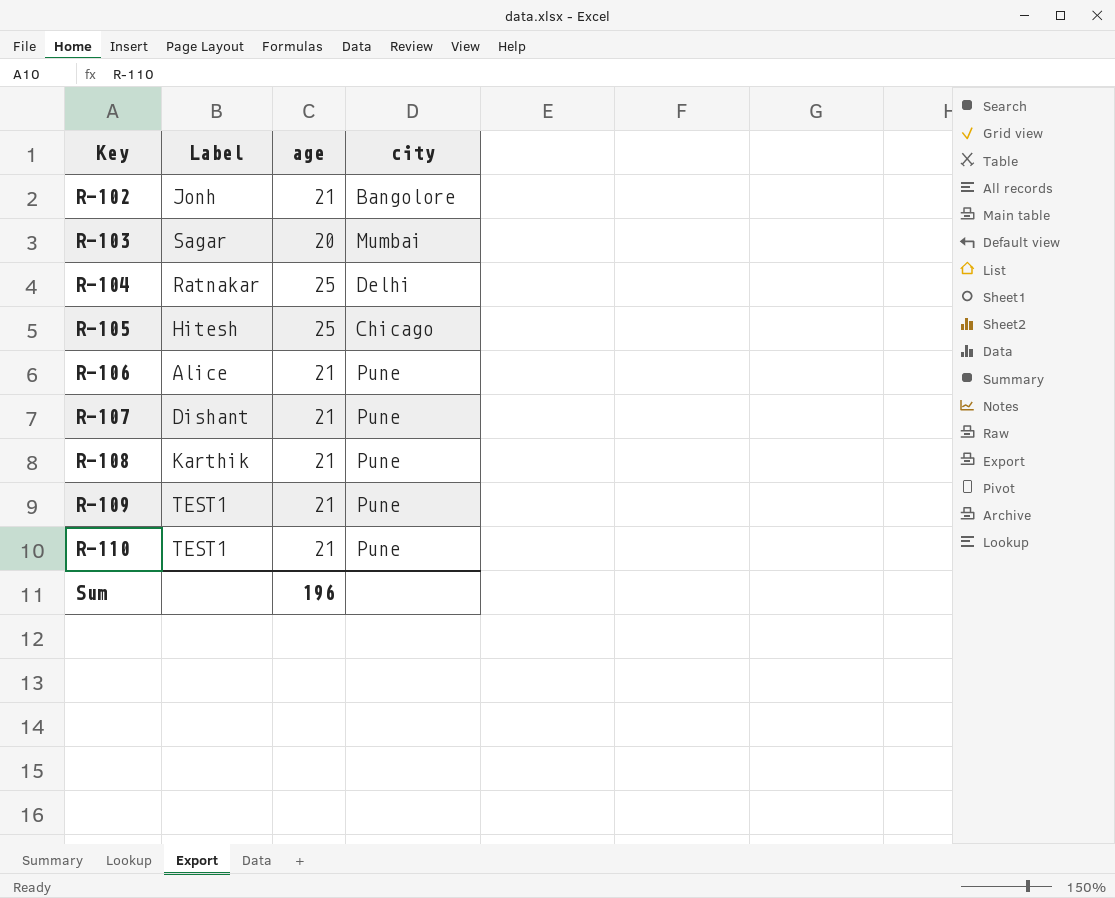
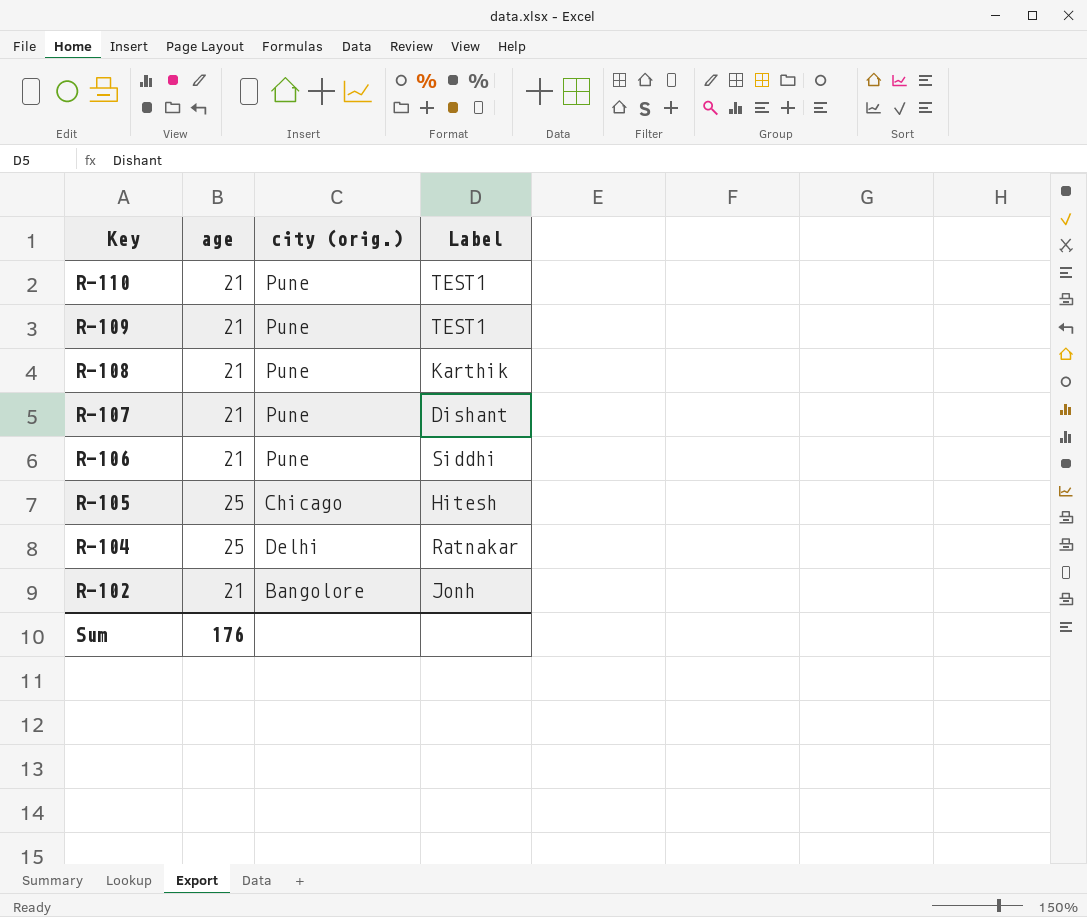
row order: Key ascending -> Key descending
column name: city -> city (orig.)
column Label | position: 2 -> 4
row R-103: Sagar | 20 | Mumbai -> none
R-106 | Label: Alice -> Siddhi
Sum | age: 196 -> 176

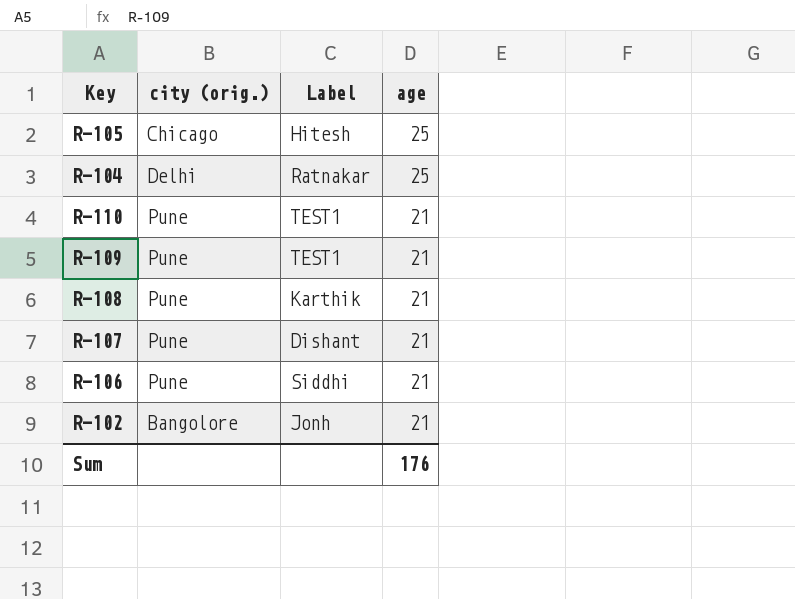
row order: Key descending -> age descending
column age | position: 2 -> 4

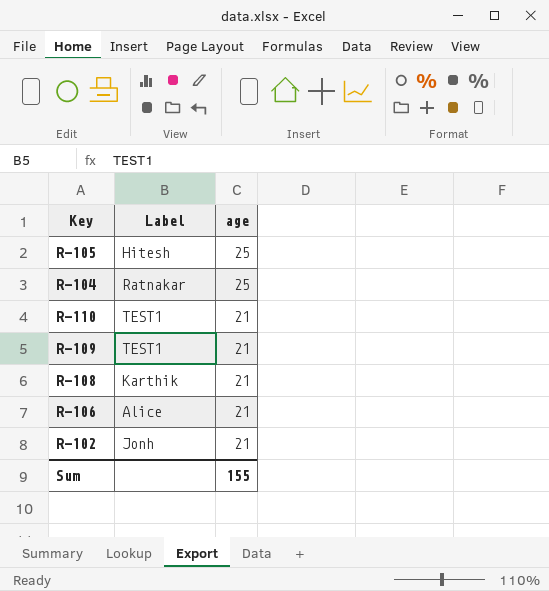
column city (orig.) | position: 2 -> none
row R-107: Pune | Dishant | 21 -> none
R-106 | Label: Siddhi -> Alice
Sum | age: 176 -> 155

